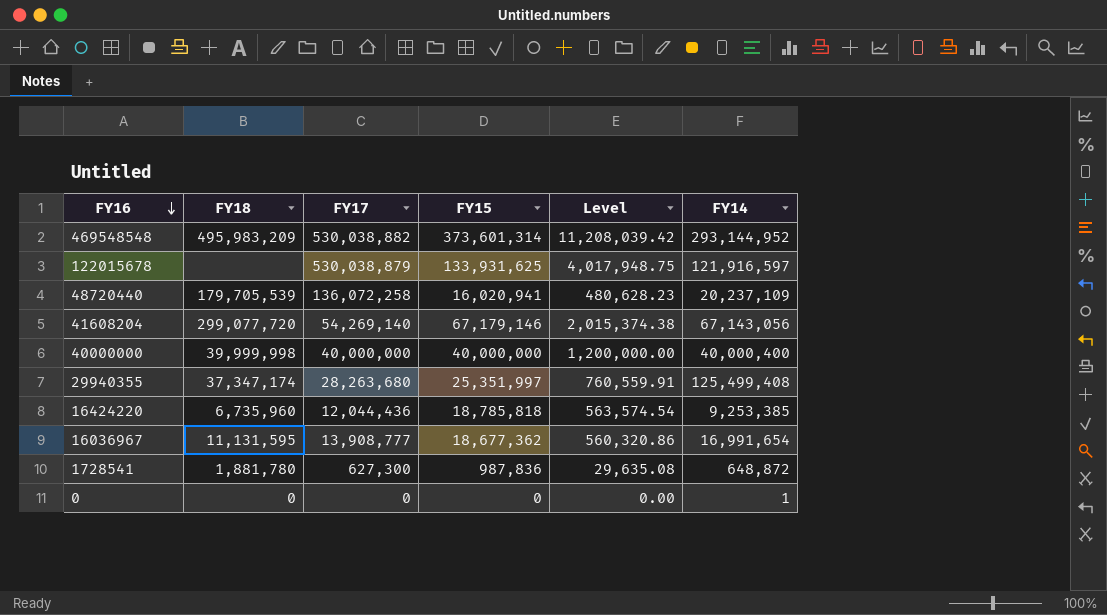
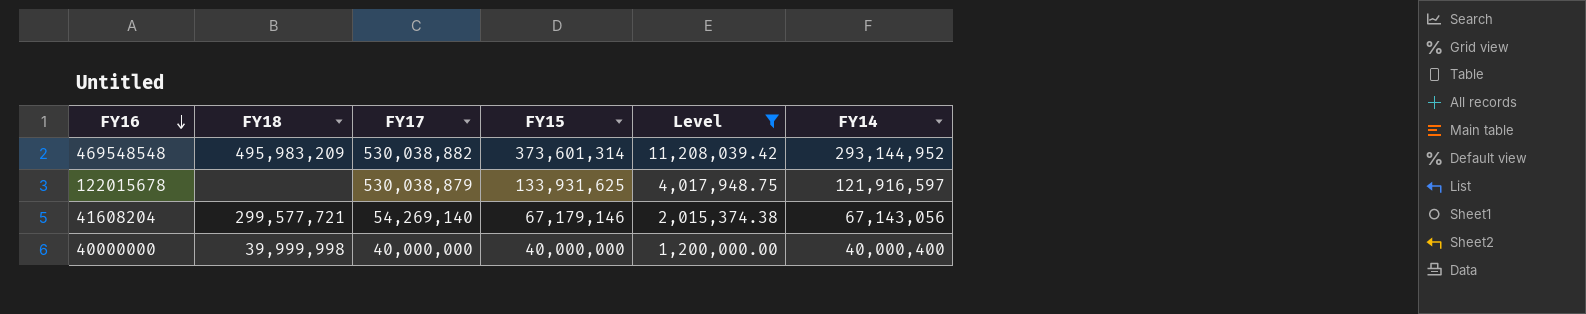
filter: none -> Level >= 1,200,000.00
41608204 | FY18: 299,077,720 -> 299,577,721

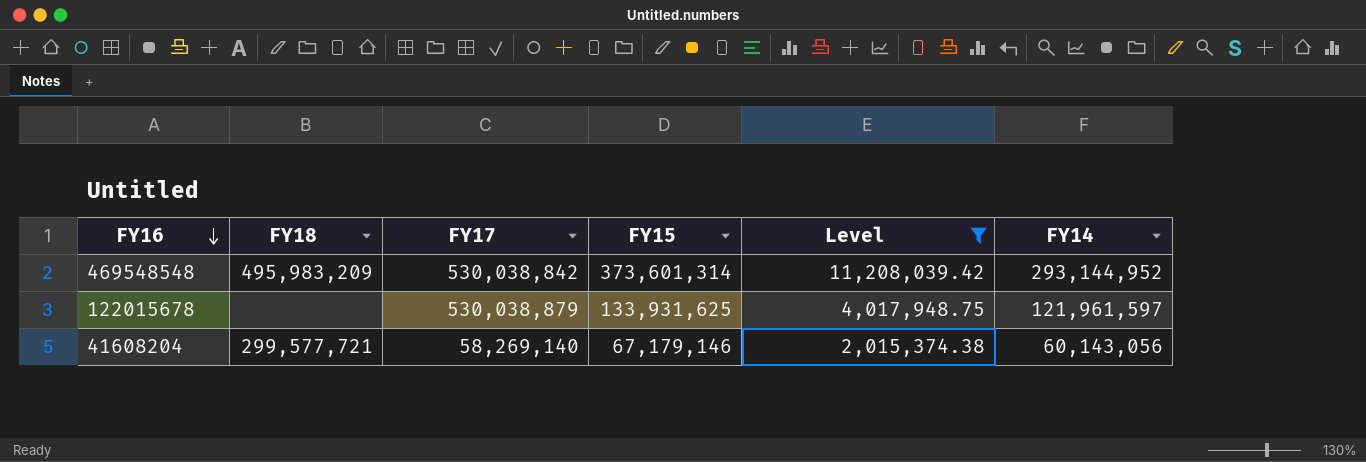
row 40000000: 39,999,998 | 40,000,000 | 40,000,000 | 1,200,000.00 | 40,000,400 -> none
469548548 | FY17: 530,038,882 -> 530,038,842
122015678 | FY14: 121,916,597 -> 121,961,597
41608204 | FY17: 54,269,140 -> 58,269,140
41608204 | FY14: 67,143,056 -> 60,143,056

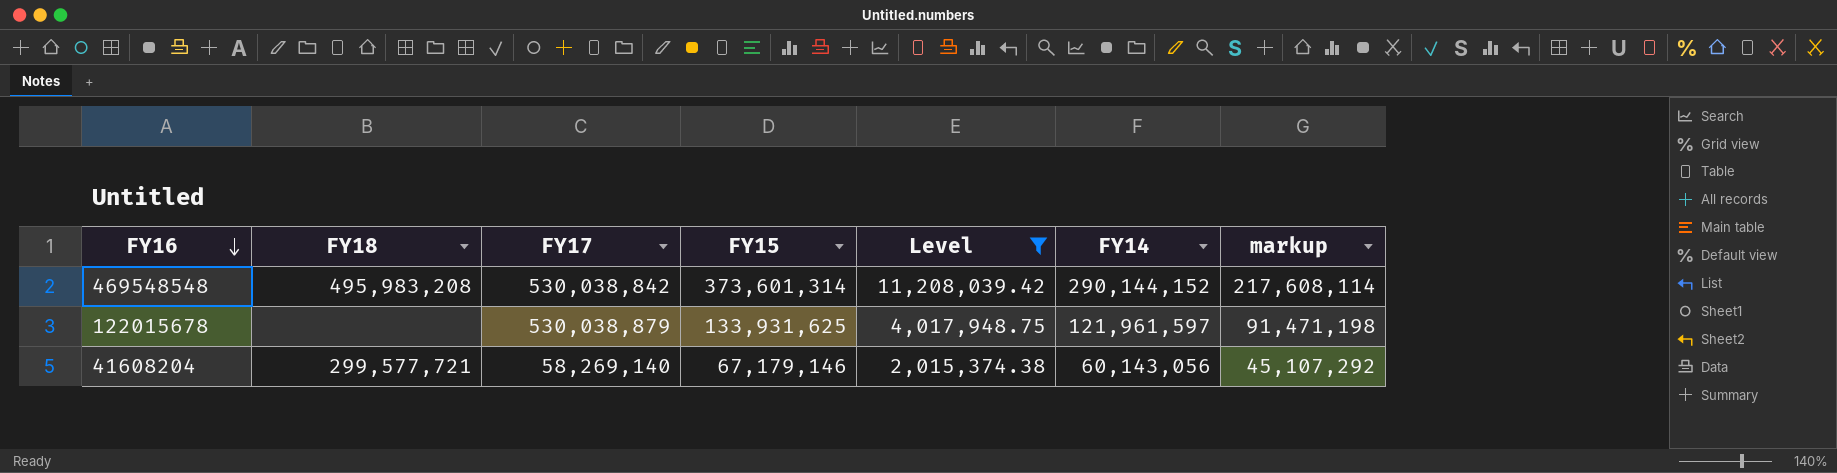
column markup | formula: none -> [FY14] * 0.75
469548548 | FY18: 495,983,209 -> 495,983,208
469548548 | FY14: 293,144,952 -> 290,144,152

